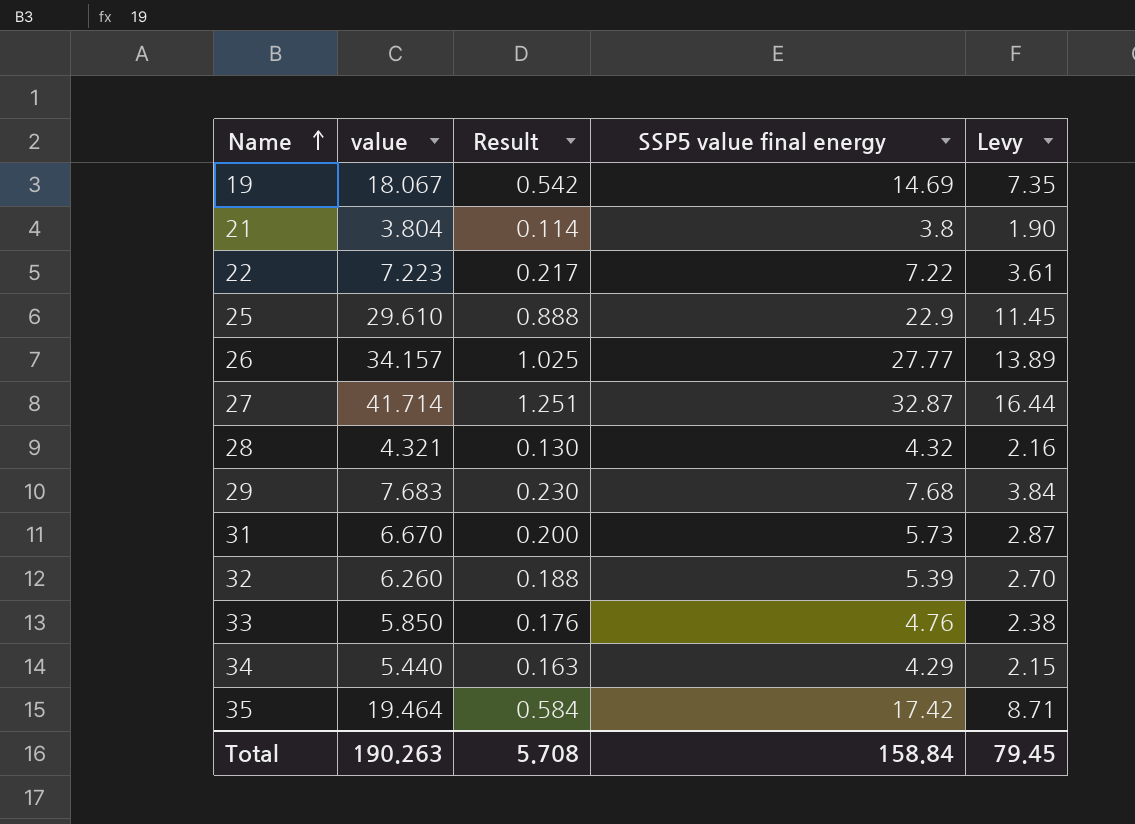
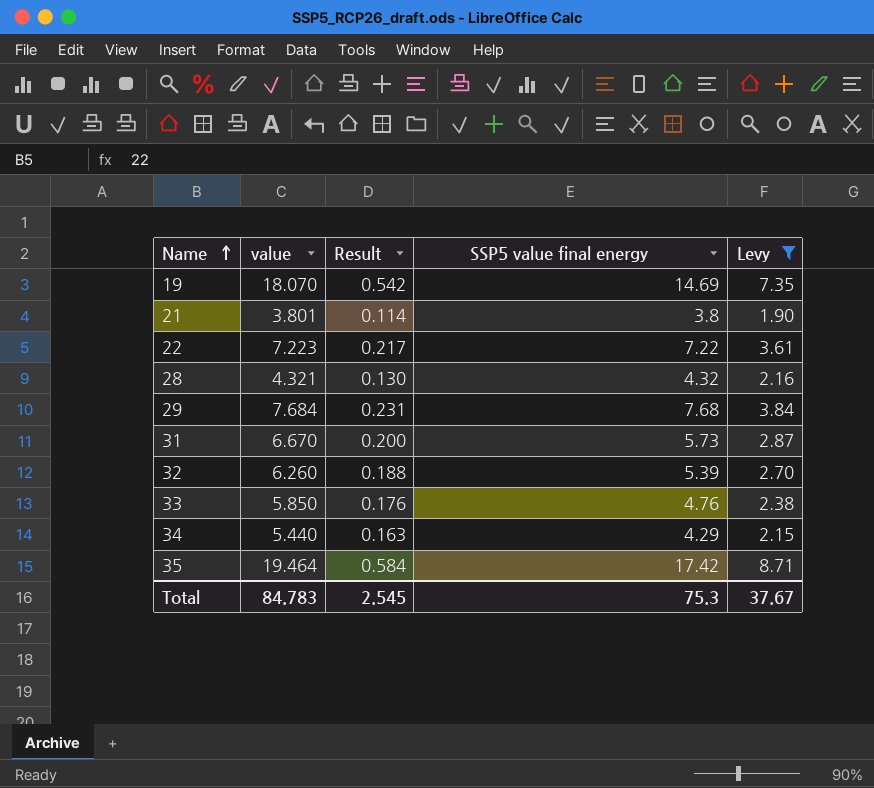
filter: none -> Levy <= 8.71
19 | value: 18.067 -> 18.070
21 | value: 3.804 -> 3.801
29 | value: 7.683 -> 7.684
29 | Result: 0.230 -> 0.231
Total | value: 190.263 -> 84.783
Total | Result: 5.708 -> 2.545
Total | SSP5 value final energy: 158.84 -> 75.3
Total | Levy: 79.45 -> 37.67

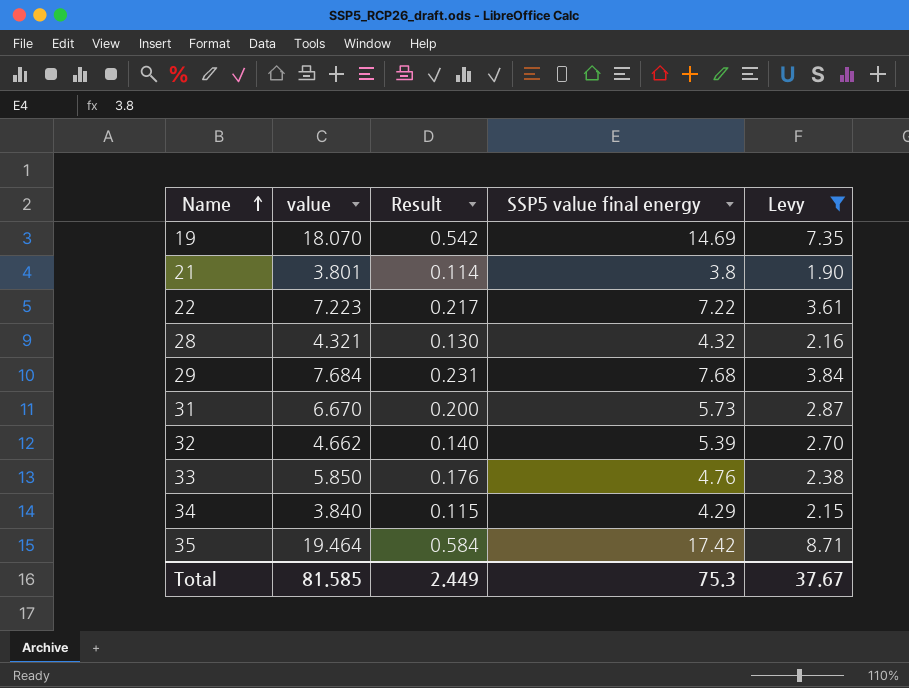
32 | value: 6.260 -> 4.662
32 | Result: 0.188 -> 0.140
34 | value: 5.440 -> 3.840
34 | Result: 0.163 -> 0.115
Total | value: 84.783 -> 81.585
Total | Result: 2.545 -> 2.449

